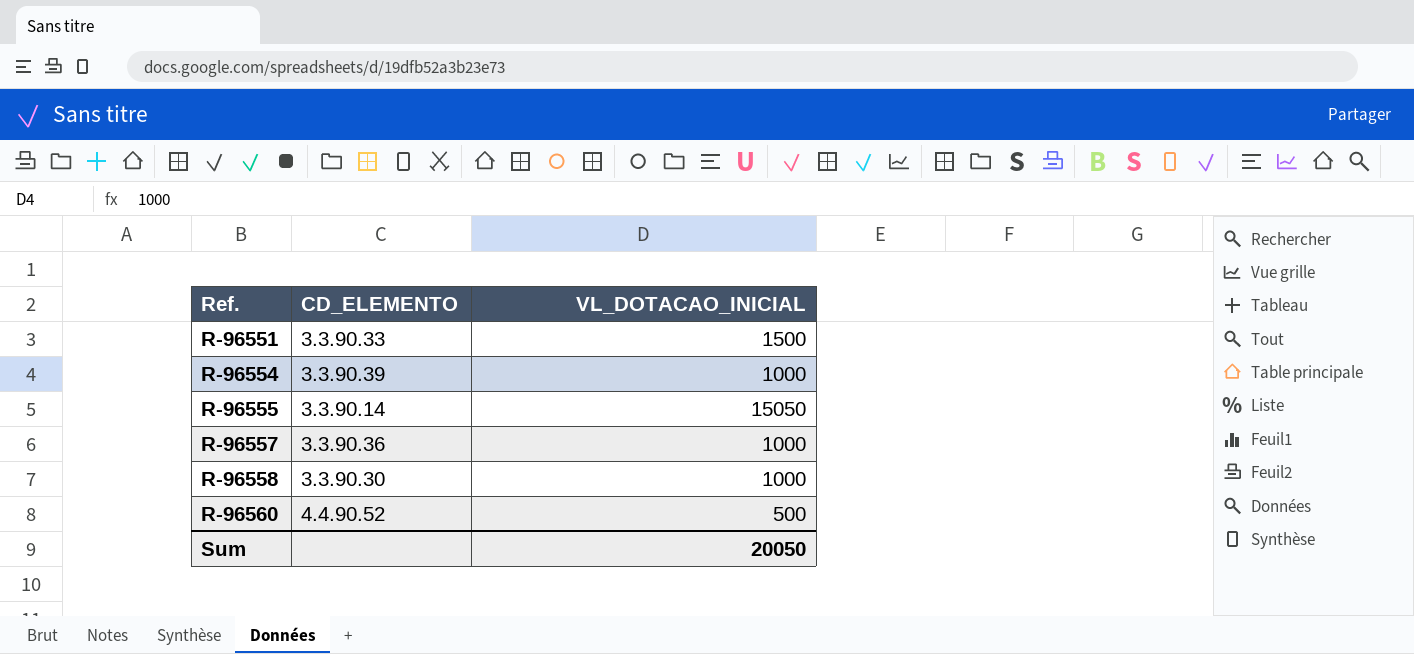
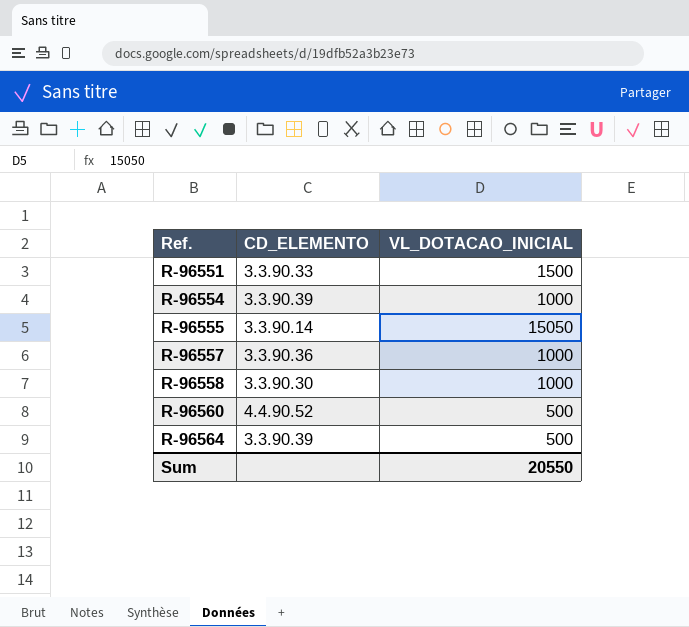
row R-96564: none -> 3.3.90.39 | 500
Sum | VL_DOTACAO_INICIAL: 20050 -> 20550

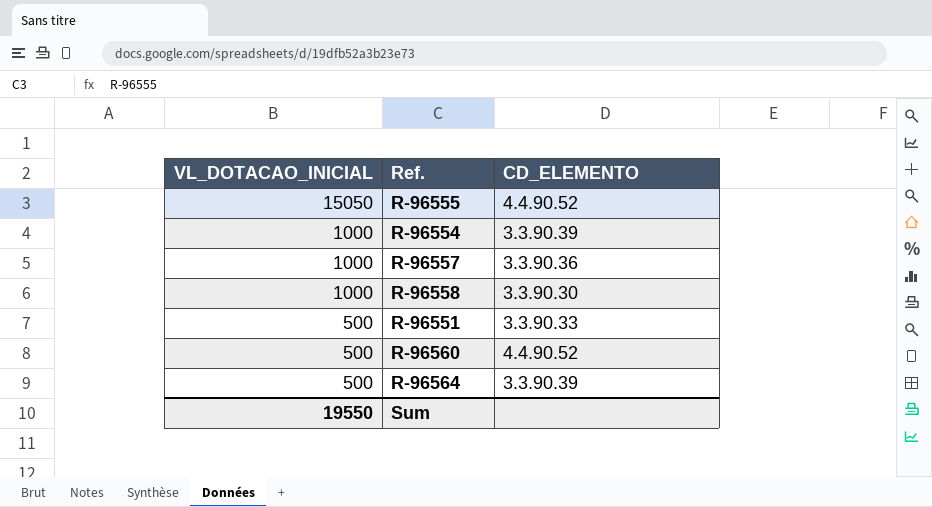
row order: Ref. ascending -> VL_DOTACAO_INICIAL descending
column VL_DOTACAO_INICIAL | position: 3 -> 1
R-96555 | CD_ELEMENTO: 3.3.90.14 -> 4.4.90.52
R-96551 | VL_DOTACAO_INICIAL: 1500 -> 500
Sum | VL_DOTACAO_INICIAL: 20550 -> 19550

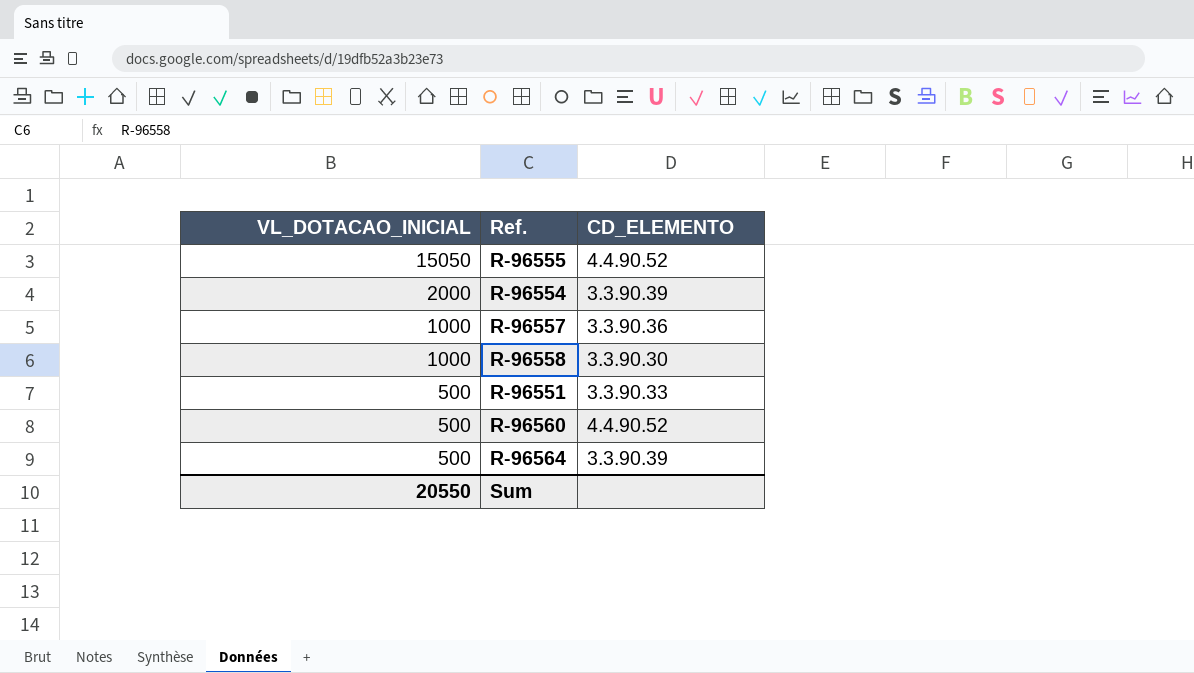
R-96554 | VL_DOTACAO_INICIAL: 1000 -> 2000
Sum | VL_DOTACAO_INICIAL: 19550 -> 20550

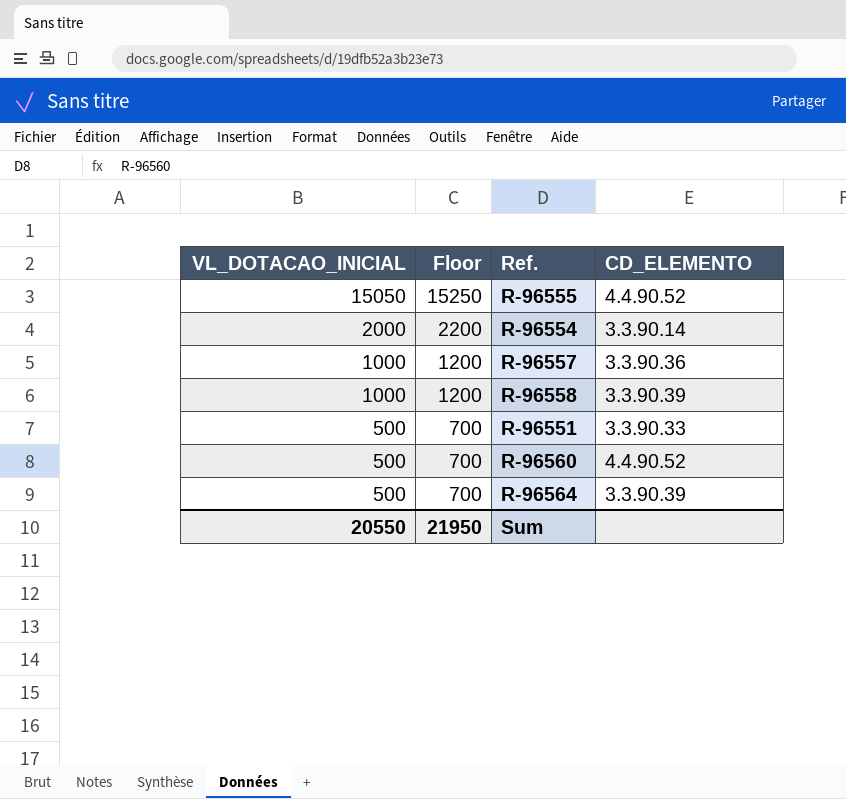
column Floor | formula: none -> [VL_DOTACAO_INICIAL] + 200
R-96554 | CD_ELEMENTO: 3.3.90.39 -> 3.3.90.14
R-96558 | CD_ELEMENTO: 3.3.90.30 -> 3.3.90.39

